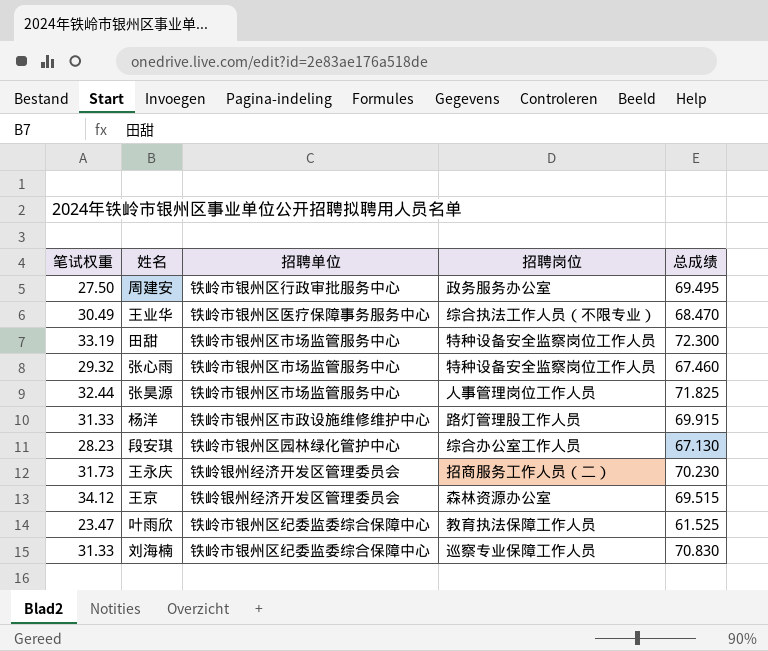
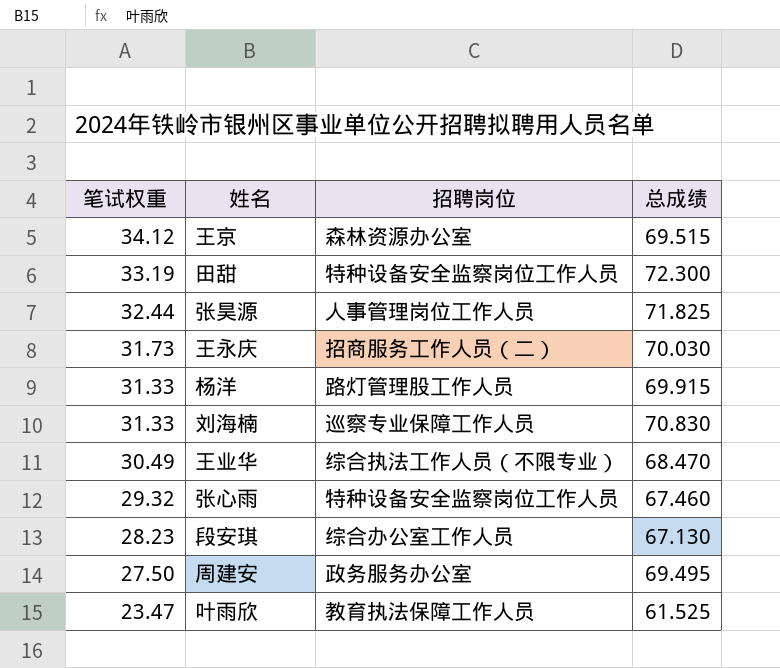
row order: none -> 笔试权重 descending
column 招聘单位 | position: 3 -> none
王永庆 | 总成绩: 70.230 -> 70.030

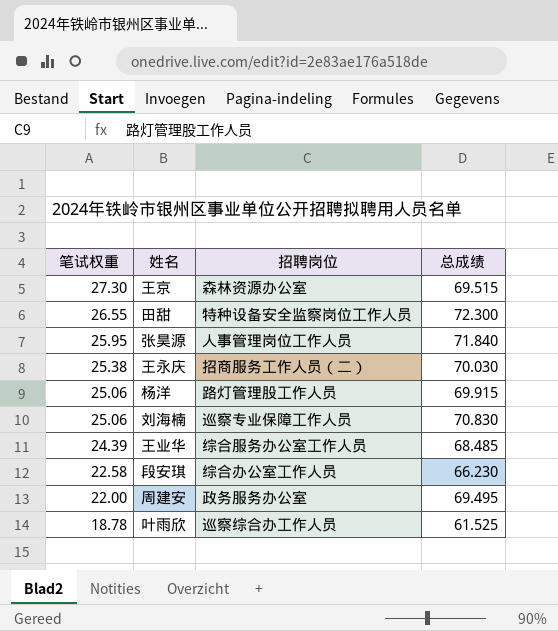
row 张心雨: 29.32 | 特种设备安全监察岗位工作人员 | 67.460 -> none
王京 | 笔试权重: 34.12 -> 27.30
田甜 | 笔试权重: 33.19 -> 26.55
张昊源 | 笔试权重: 32.44 -> 25.95
张昊源 | 总成绩: 71.825 -> 71.840
王永庆 | 笔试权重: 31.73 -> 25.38
杨洋 | 笔试权重: 31.33 -> 25.06
刘海楠 | 笔试权重: 31.33 -> 25.06
王业华 | 笔试权重: 30.49 -> 24.39
王业华 | 招聘岗位: 综合执法工作人员（不限专业） -> 综合服务办公室工作人员
王业华 | 总成绩: 68.470 -> 68.485
段安琪 | 笔试权重: 28.23 -> 22.58
段安琪 | 总成绩: 67.130 -> 66.230
周建安 | 笔试权重: 27.50 -> 22.00
叶雨欣 | 笔试权重: 23.47 -> 18.78
叶雨欣 | 招聘岗位: 教育执法保障工作人员 -> 巡察综合办工作人员

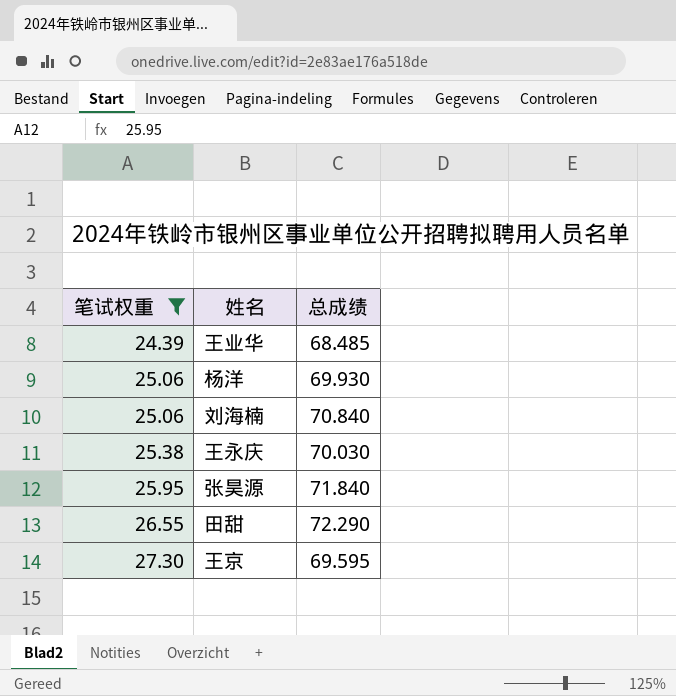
filter: none -> 笔试权重 >= 24.39
row order: 笔试权重 descending -> 笔试权重 ascending
column 招聘岗位 | position: 3 -> none
杨洋 | 总成绩: 69.915 -> 69.930
刘海楠 | 总成绩: 70.830 -> 70.840
田甜 | 总成绩: 72.300 -> 72.290
王京 | 总成绩: 69.515 -> 69.595

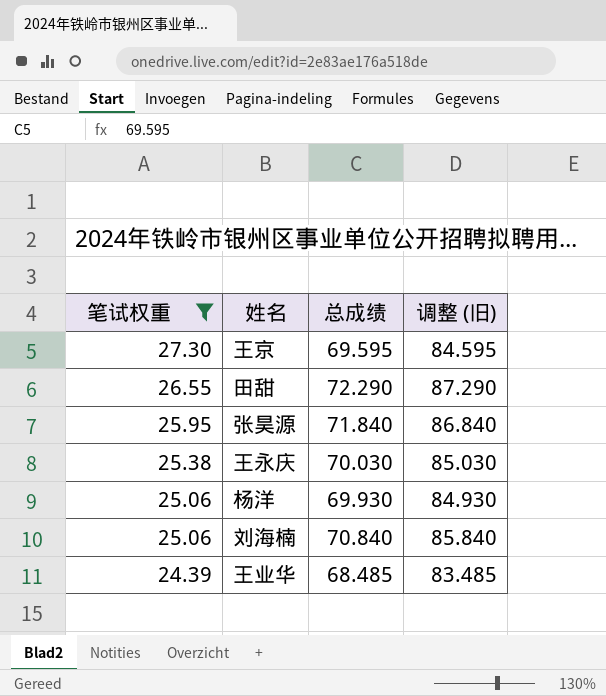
row order: 笔试权重 ascending -> 笔试权重 descending
column 调整 (旧) | formula: none -> [总成绩] + 15

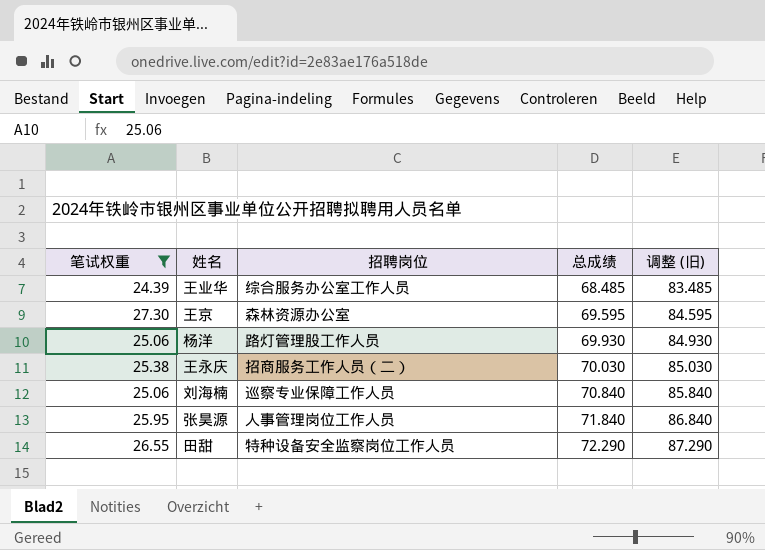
row order: 笔试权重 descending -> 总成绩 ascending
column 招聘岗位 | position: none -> 3

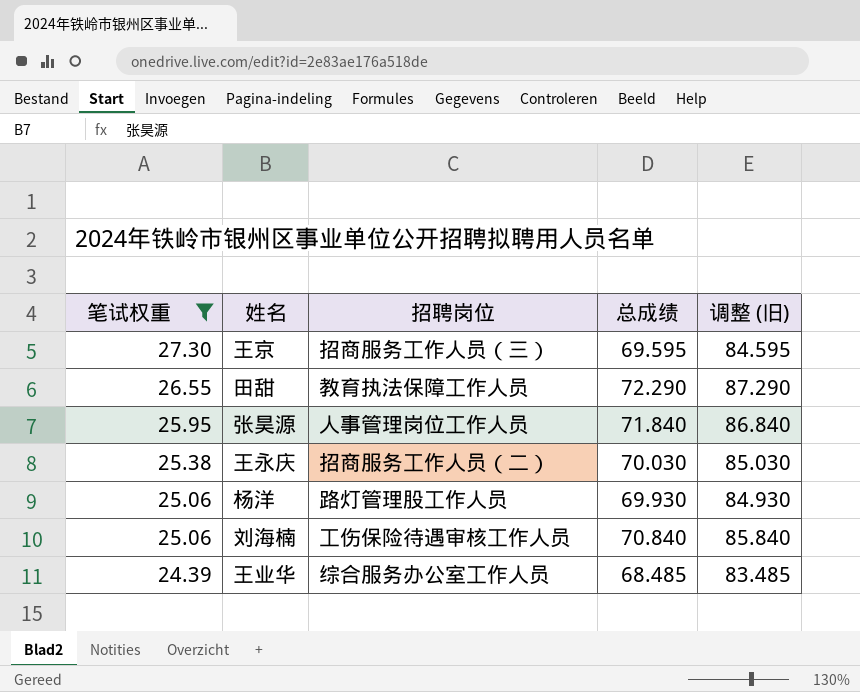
row order: 总成绩 ascending -> 笔试权重 descending
王京 | 招聘岗位: 森林资源办公室 -> 招商服务工作人员（三）
田甜 | 招聘岗位: 特种设备安全监察岗位工作人员 -> 教育执法保障工作人员
刘海楠 | 招聘岗位: 巡察专业保障工作人员 -> 工伤保险待遇审核工作人员

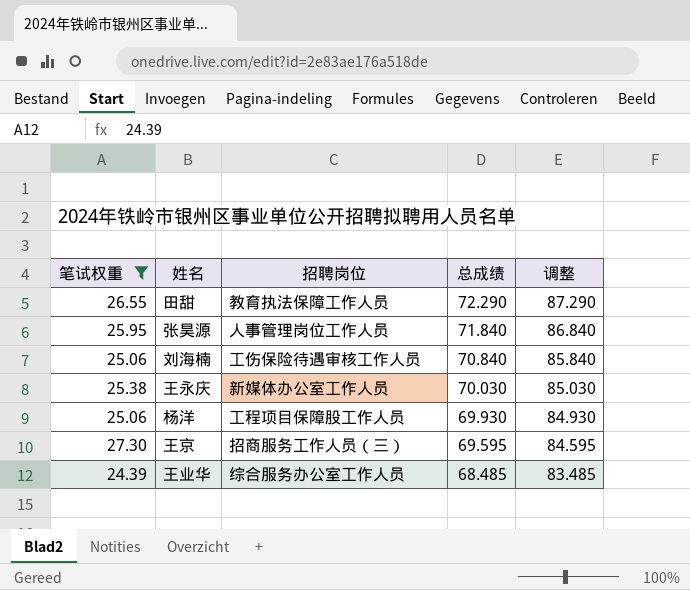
row order: 笔试权重 descending -> 总成绩 descending
column name: 调整 (旧) -> 调整
王永庆 | 招聘岗位: 招商服务工作人员（二） -> 新媒体办公室工作人员
杨洋 | 招聘岗位: 路灯管理股工作人员 -> 工程项目保障股工作人员

